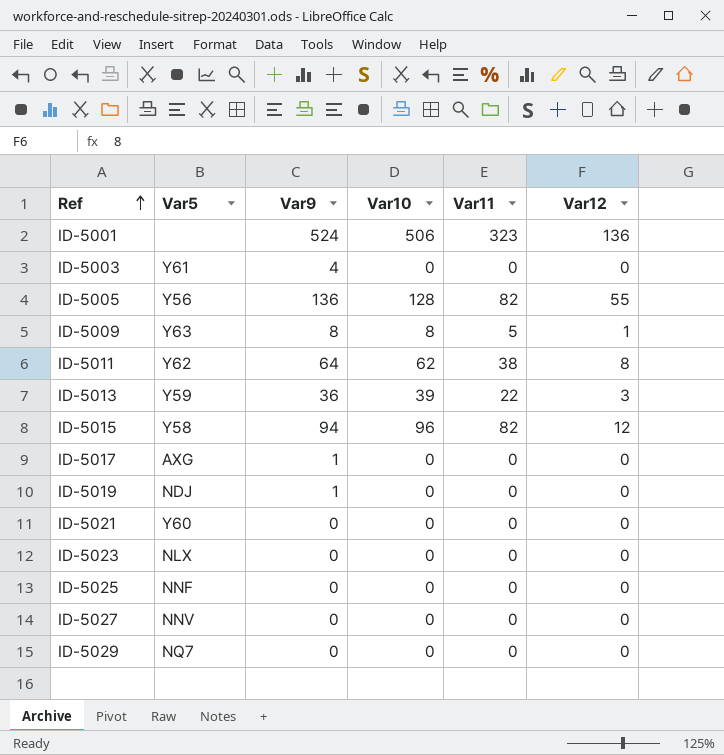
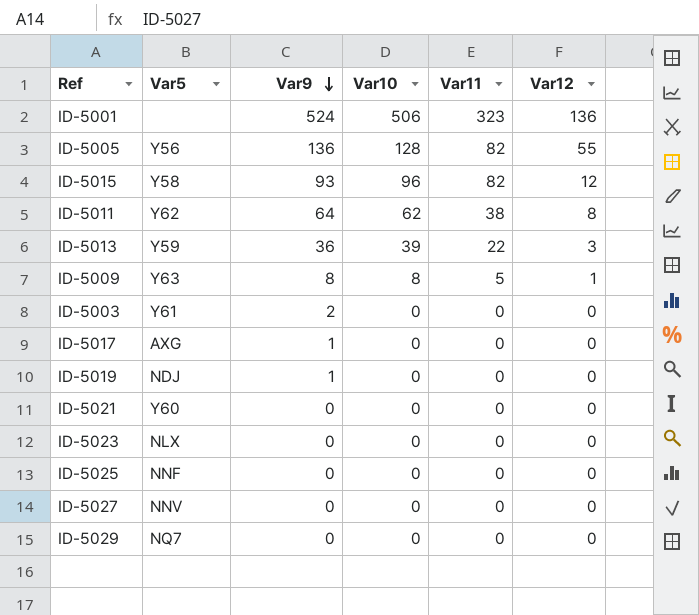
row order: Ref ascending -> Var9 descending
ID-5015 | Var9: 94 -> 93
ID-5003 | Var9: 4 -> 2

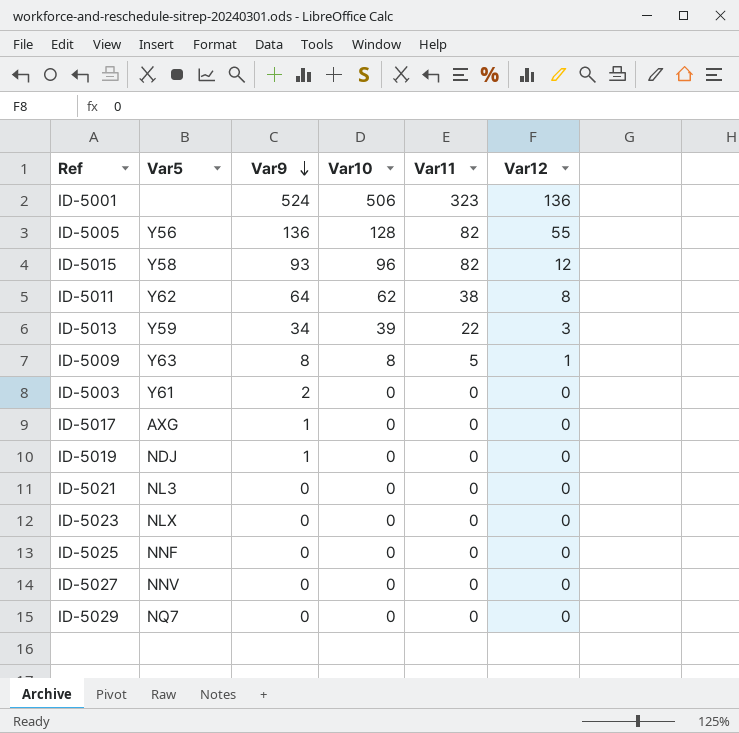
ID-5013 | Var9: 36 -> 34
ID-5021 | Var5: Y60 -> NL3

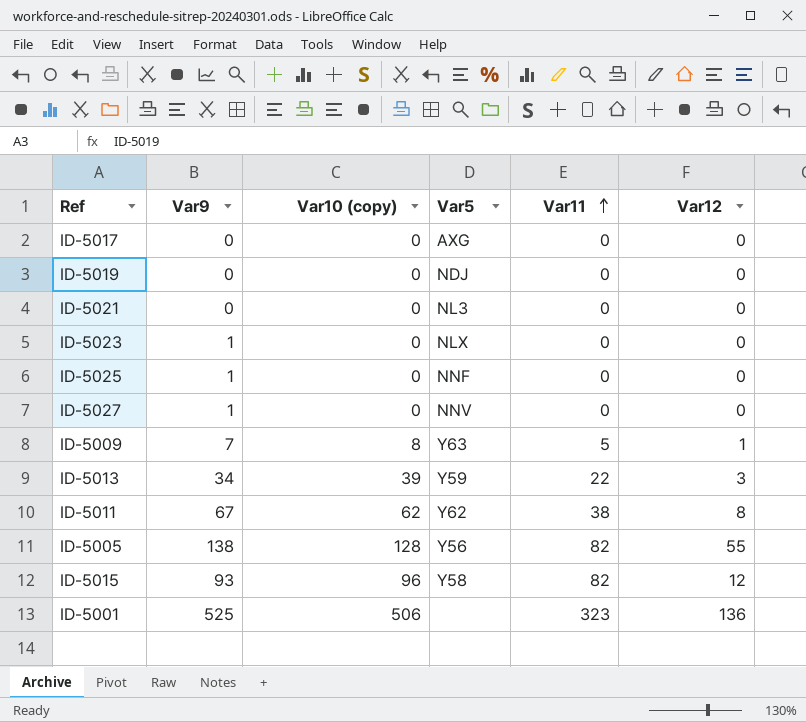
row order: Var9 descending -> Var11 ascending
column name: Var10 -> Var10 (copy)
column Var5 | position: 2 -> 4
row ID-5003: Y61 | 2 | 0 | 0 | 0 -> none
row ID-5029: NQ7 | 0 | 0 | 0 | 0 -> none
ID-5017 | Var9: 1 -> 0
ID-5019 | Var9: 1 -> 0
ID-5023 | Var9: 0 -> 1
ID-5025 | Var9: 0 -> 1
ID-5027 | Var9: 0 -> 1
ID-5009 | Var9: 8 -> 7
ID-5011 | Var9: 64 -> 67
ID-5005 | Var9: 136 -> 138
ID-5001 | Var9: 524 -> 525

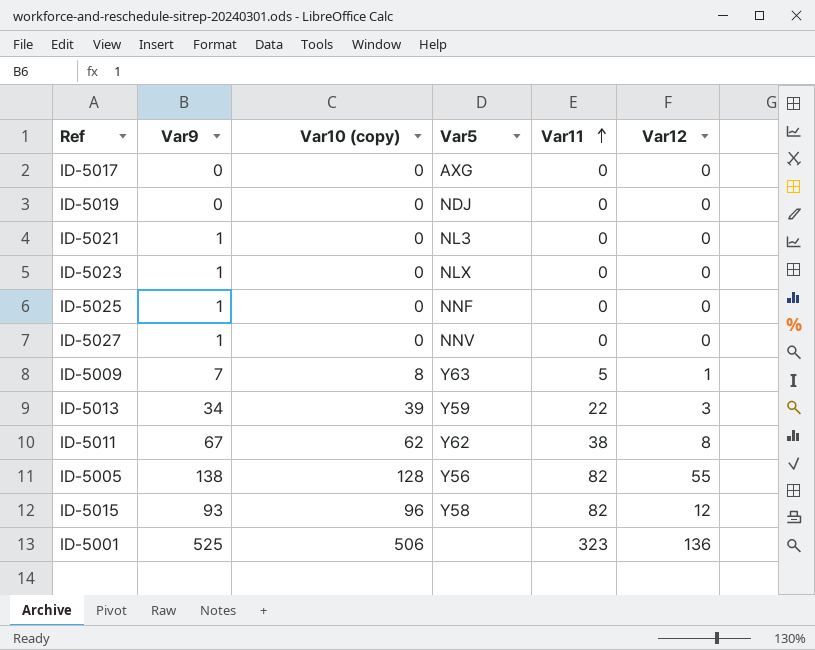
ID-5021 | Var9: 0 -> 1

